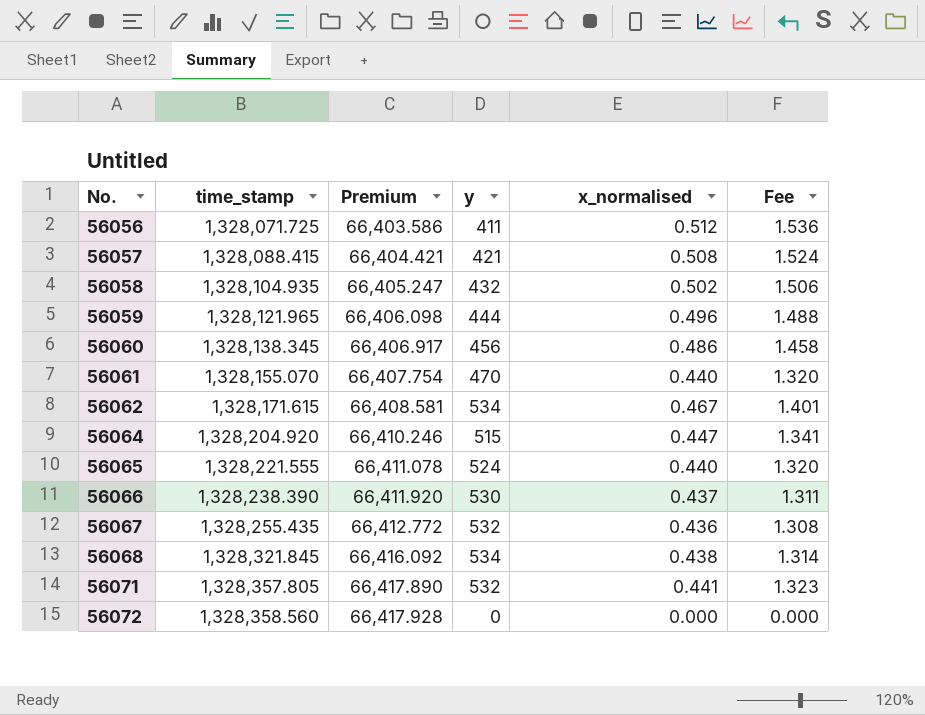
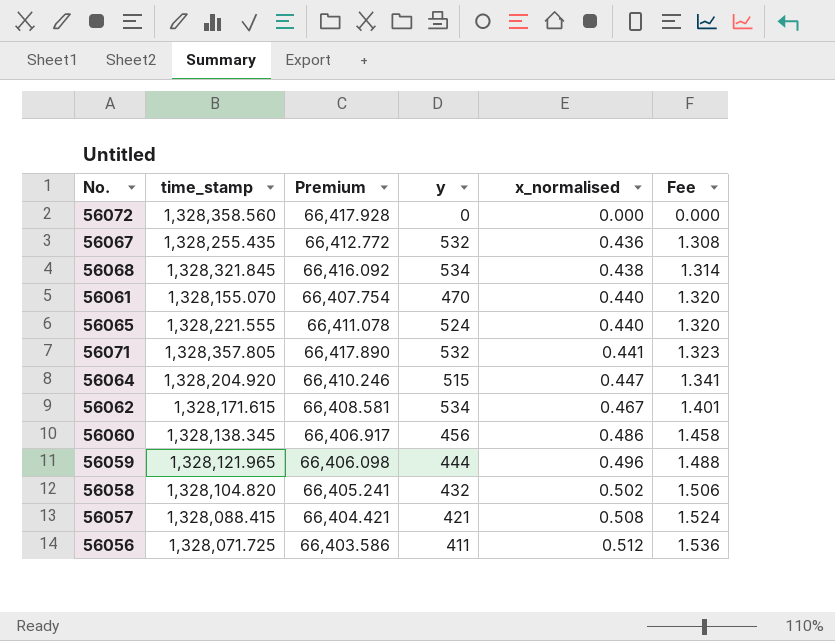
row order: No. ascending -> x_normalised ascending
row 56066: 1,328,238.390 | 66,411.920 | 530 | 0.437 | 1.311 -> none
56058 | time_stamp: 1,328,104.935 -> 1,328,104.820
56058 | Premium: 66,405.247 -> 66,405.241

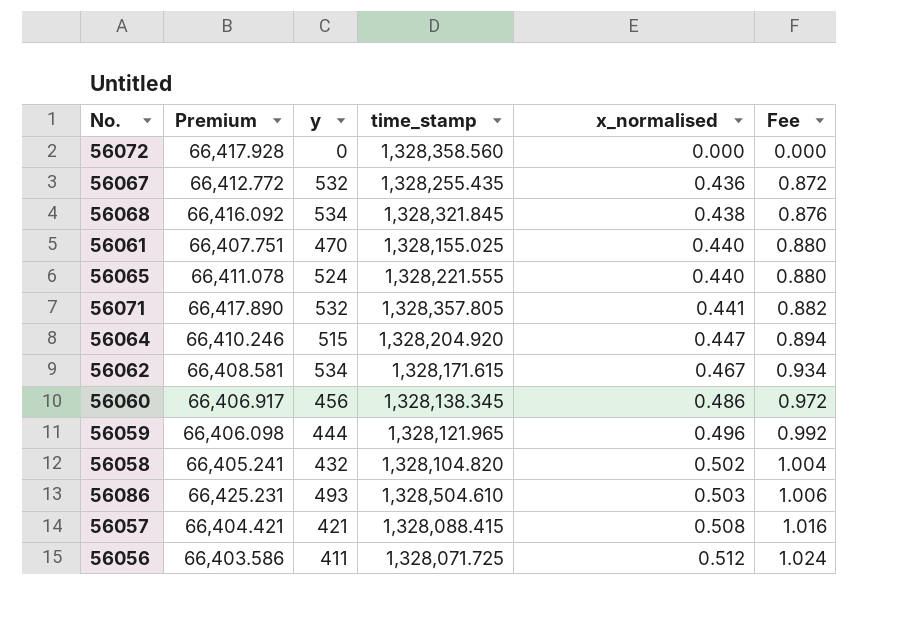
column time_stamp | position: 2 -> 4
column Fee | formula: [x_normalised] * 3 -> [x_normalised] * 2
56061 | Premium: 66,407.754 -> 66,407.751
56061 | time_stamp: 1,328,155.070 -> 1,328,155.025
row 56086: none -> 66,425.231 | 493 | 1,328,504.610 | 0.503 | 1.006

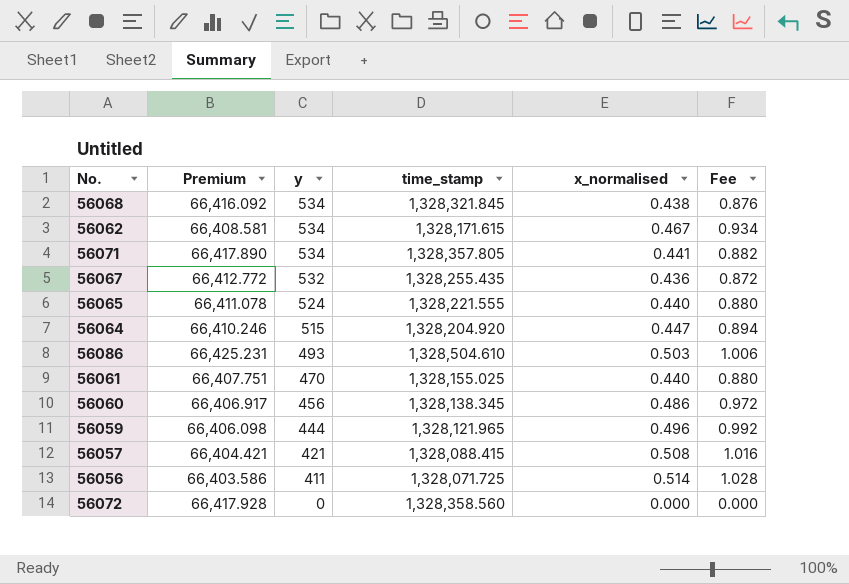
row order: x_normalised ascending -> y descending
row 56058: 66,405.241 | 432 | 1,328,104.820 | 0.502 | 1.004 -> none
56071 | y: 532 -> 534
56056 | x_normalised: 0.512 -> 0.514
56056 | Fee: 1.024 -> 1.028

